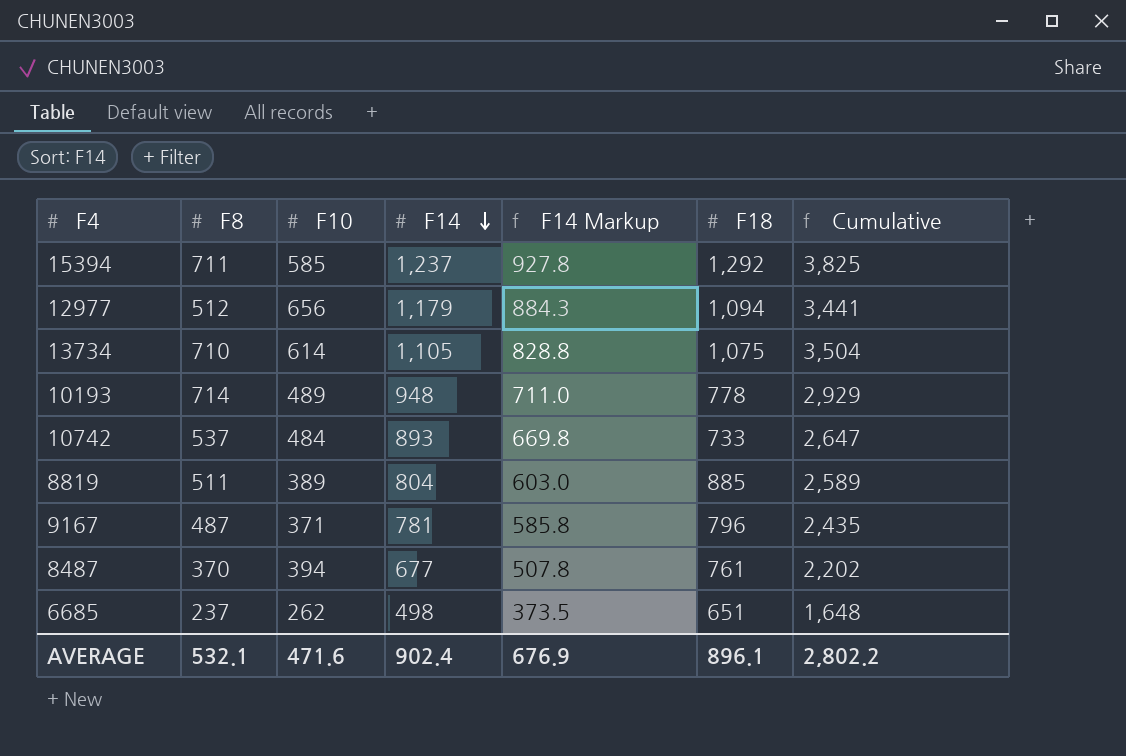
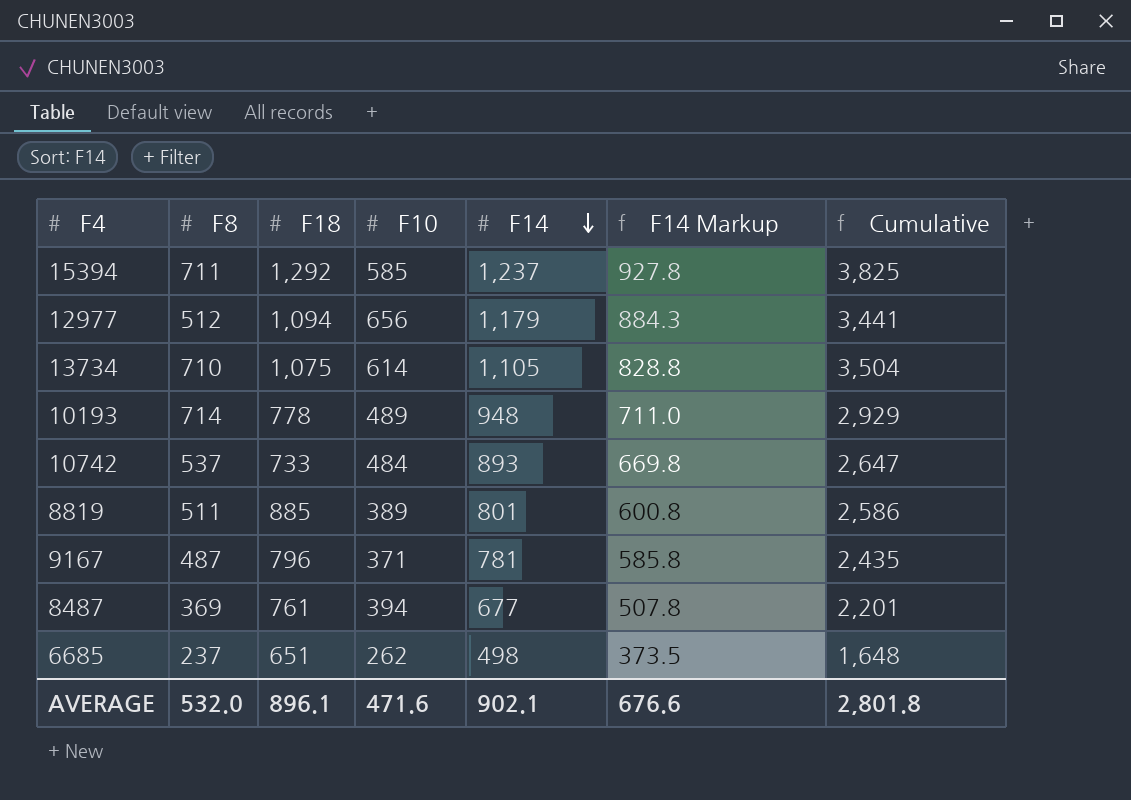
column F18 | position: 6 -> 3
8819 | F14: 804 -> 801
8819 | F14 Markup: 603.0 -> 600.8
8819 | Cumulative: 2,589 -> 2,586
8487 | F8: 370 -> 369
8487 | Cumulative: 2,202 -> 2,201
AVERAGE | F8: 532.1 -> 532.0
AVERAGE | F14: 902.4 -> 902.1
AVERAGE | F14 Markup: 676.9 -> 676.6
AVERAGE | Cumulative: 2,802.2 -> 2,801.8

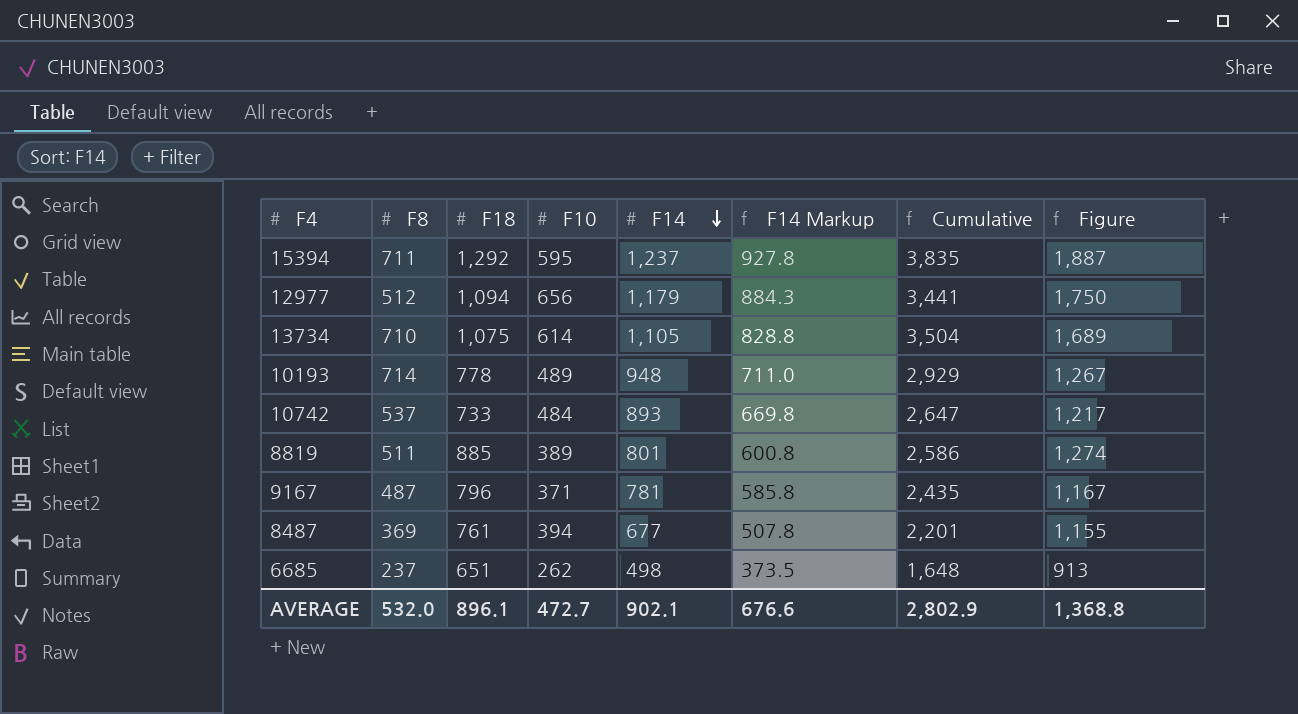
column Figure | formula: none -> [F18] + [F10]
15394 | F10: 585 -> 595
15394 | Cumulative: 3,825 -> 3,835
AVERAGE | F10: 471.6 -> 472.7
AVERAGE | Cumulative: 2,801.8 -> 2,802.9

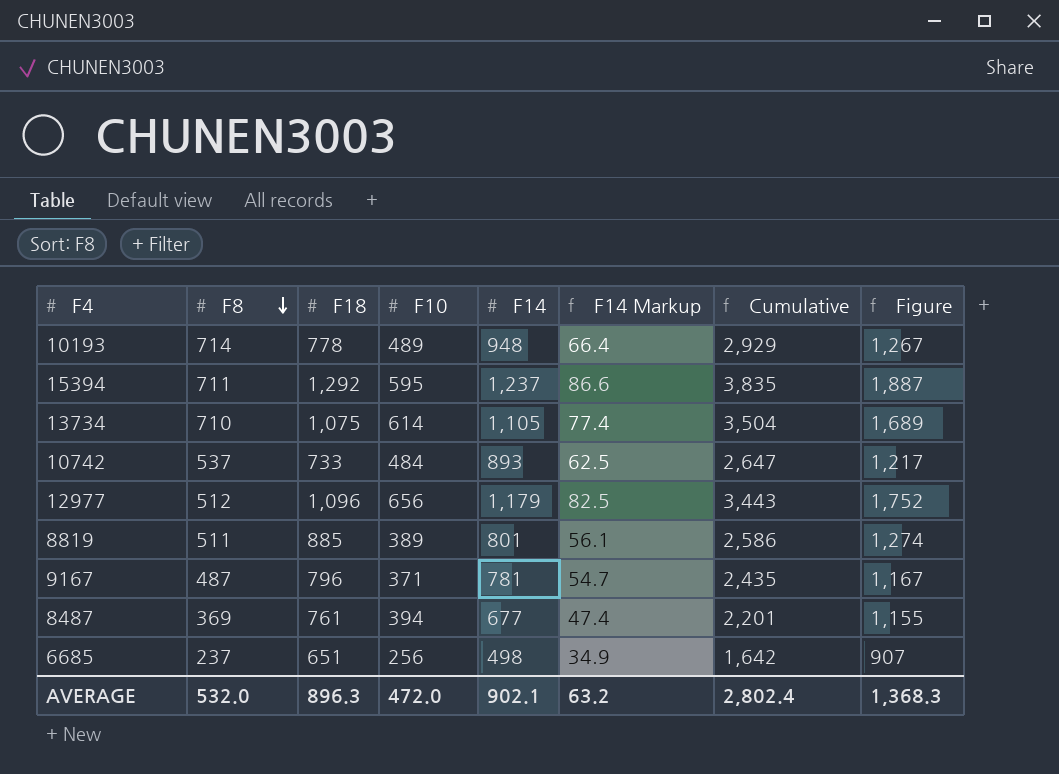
row order: F14 descending -> F8 descending
column F14 Markup | formula: [F14] * 0.75 -> [F14] * 0.07
12977 | F18: 1,094 -> 1,096
12977 | Cumulative: 3,441 -> 3,443
12977 | Figure: 1,750 -> 1,752
6685 | F10: 262 -> 256
6685 | Cumulative: 1,648 -> 1,642
6685 | Figure: 913 -> 907
AVERAGE | F18: 896.1 -> 896.3
AVERAGE | F10: 472.7 -> 472.0
AVERAGE | F14 Markup: 676.6 -> 63.2
AVERAGE | Cumulative: 2,802.9 -> 2,802.4
AVERAGE | Figure: 1,368.8 -> 1,368.3

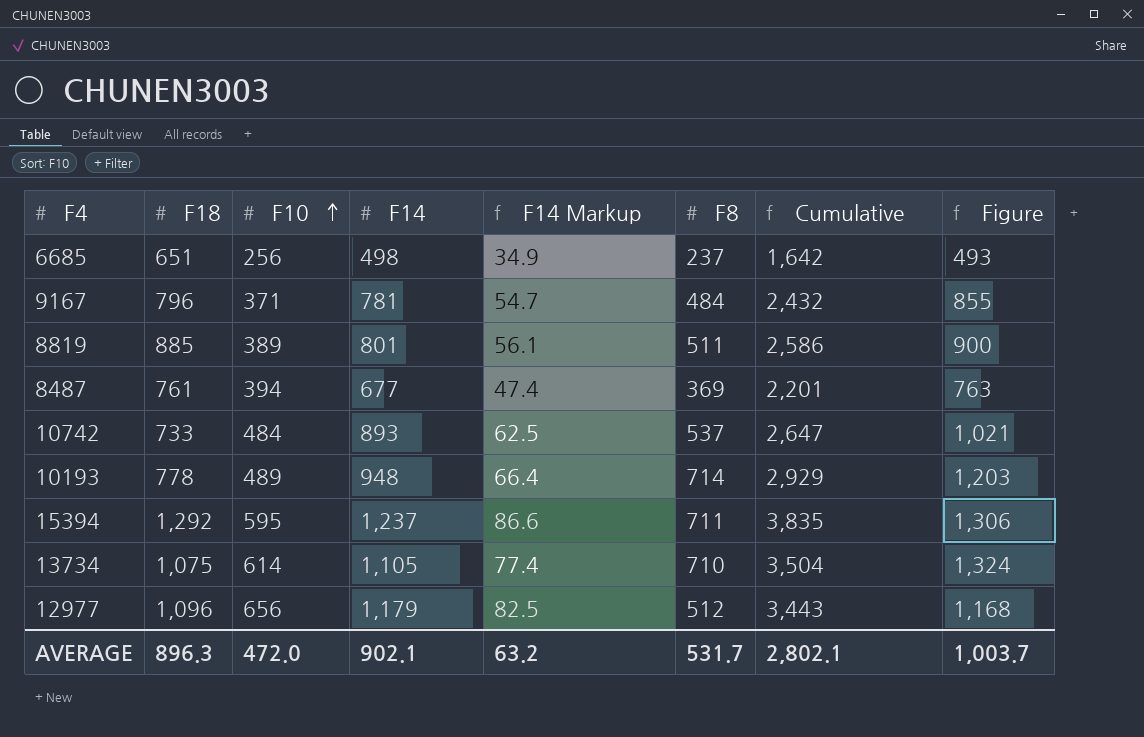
row order: F8 descending -> F10 ascending
column F8 | position: 2 -> 6
column Figure | formula: [F18] + [F10] -> [F10] + [F8]
9167 | F8: 487 -> 484
9167 | Cumulative: 2,435 -> 2,432
AVERAGE | F8: 532.0 -> 531.7
AVERAGE | Cumulative: 2,802.4 -> 2,802.1
AVERAGE | Figure: 1,368.3 -> 1,003.7

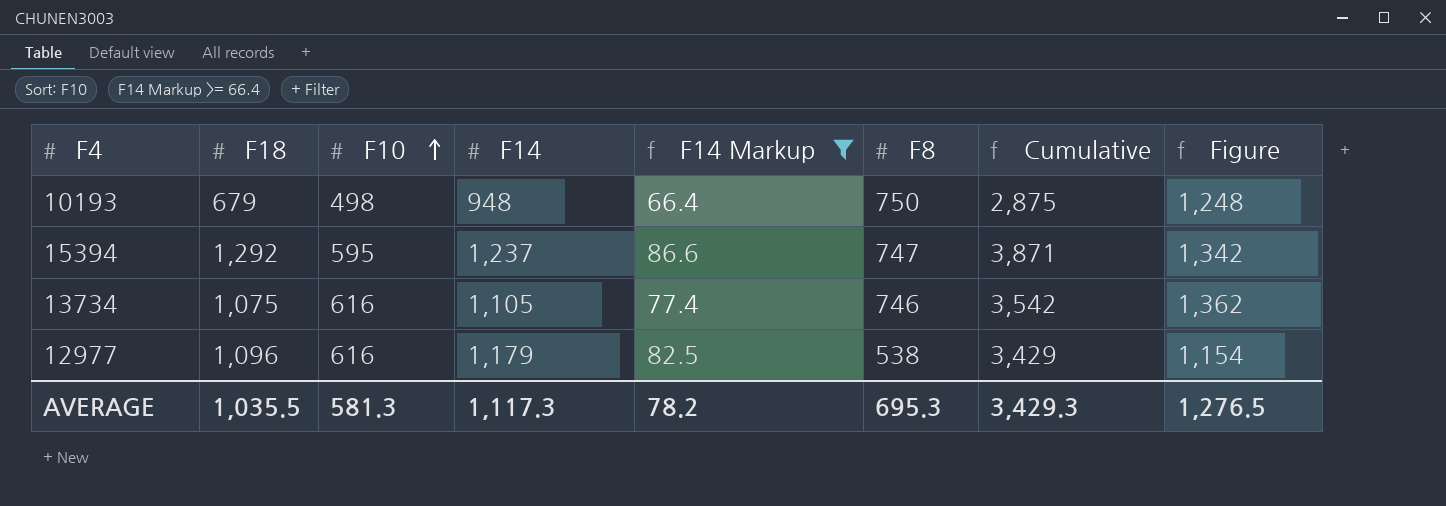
filter: none -> F14 Markup >= 66.4
10193 | F18: 778 -> 679
10193 | F10: 489 -> 498
10193 | F8: 714 -> 750
10193 | Cumulative: 2,929 -> 2,875
10193 | Figure: 1,203 -> 1,248
15394 | F8: 711 -> 747
15394 | Cumulative: 3,835 -> 3,871
15394 | Figure: 1,306 -> 1,342
13734 | F10: 614 -> 616
13734 | F8: 710 -> 746
13734 | Cumulative: 3,504 -> 3,542
13734 | Figure: 1,324 -> 1,362
12977 | F10: 656 -> 616
12977 | F8: 512 -> 538
12977 | Cumulative: 3,443 -> 3,429
12977 | Figure: 1,168 -> 1,154
AVERAGE | F18: 896.3 -> 1,035.5
AVERAGE | F10: 472.0 -> 581.3
AVERAGE | F14: 902.1 -> 1,117.3
AVERAGE | F14 Markup: 63.2 -> 78.2
AVERAGE | F8: 531.7 -> 695.3
AVERAGE | Cumulative: 2,802.1 -> 3,429.3
AVERAGE | Figure: 1,003.7 -> 1,276.5

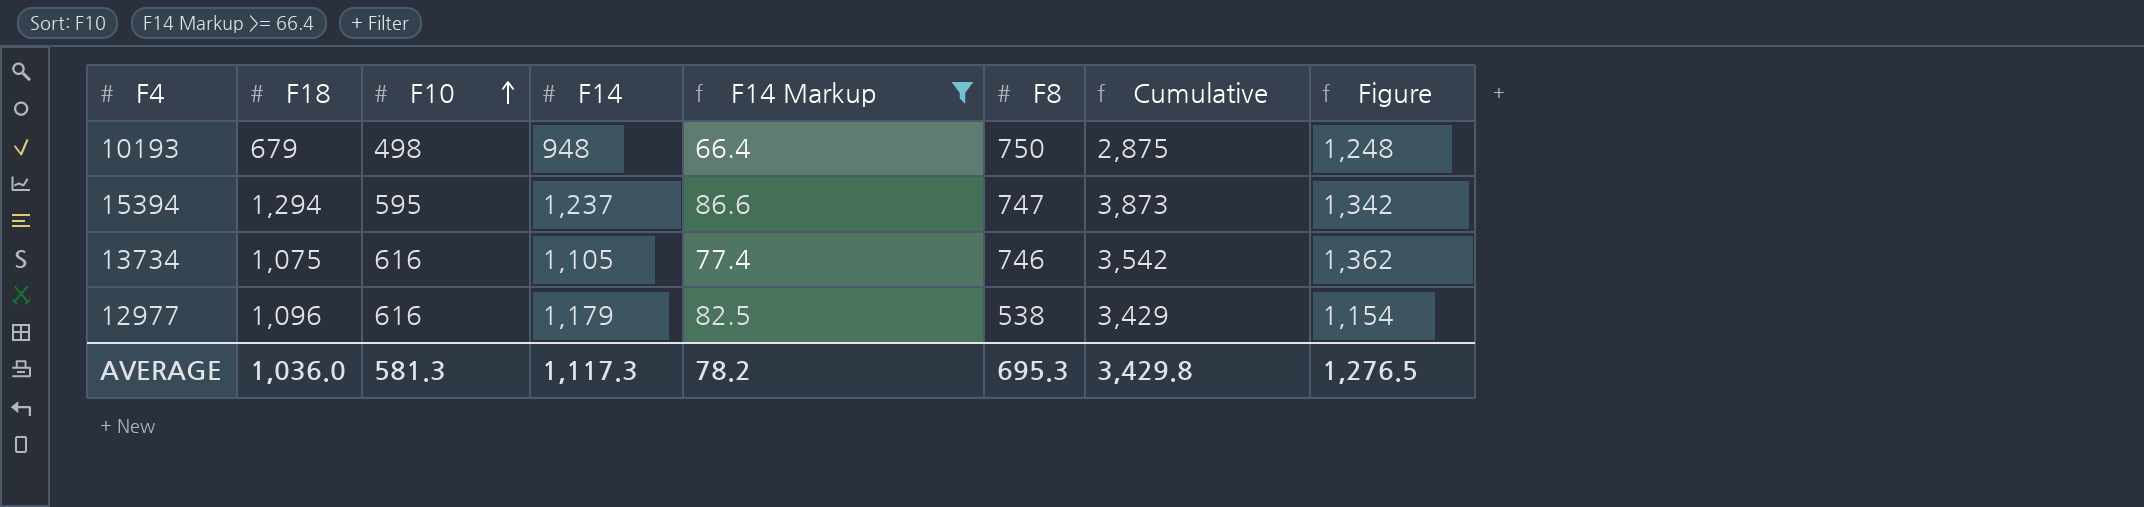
15394 | F18: 1,292 -> 1,294
15394 | Cumulative: 3,871 -> 3,873
AVERAGE | F18: 1,035.5 -> 1,036.0
AVERAGE | Cumulative: 3,429.3 -> 3,429.8

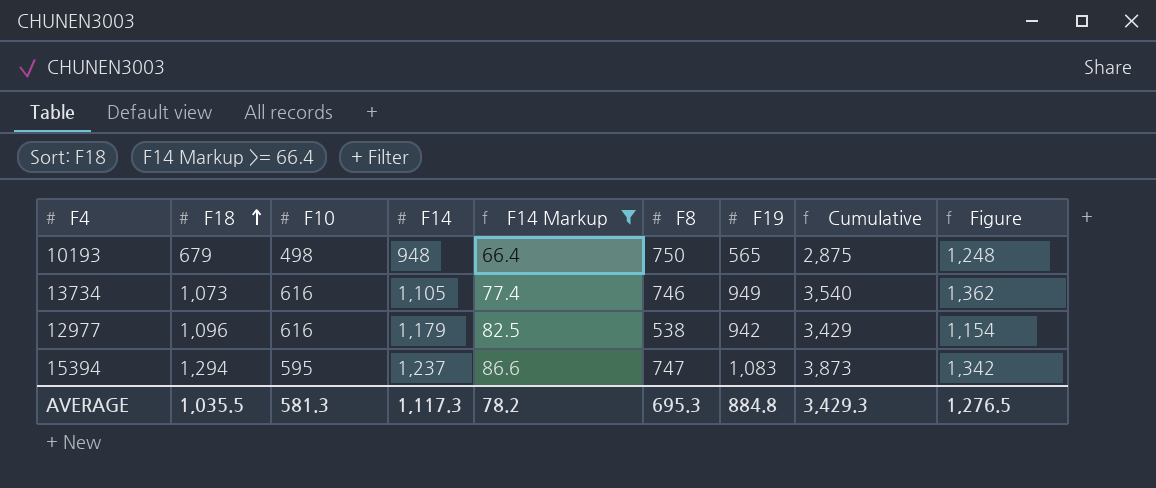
row order: F10 ascending -> F18 ascending
column F19 | position: none -> 7
13734 | F18: 1,075 -> 1,073
13734 | Cumulative: 3,542 -> 3,540
AVERAGE | F18: 1,036.0 -> 1,035.5
AVERAGE | Cumulative: 3,429.8 -> 3,429.3

